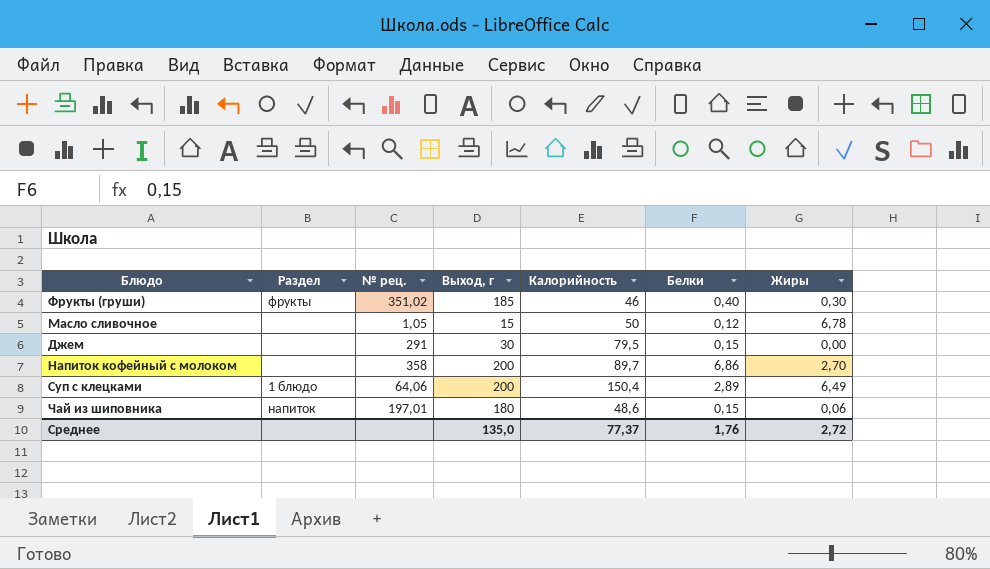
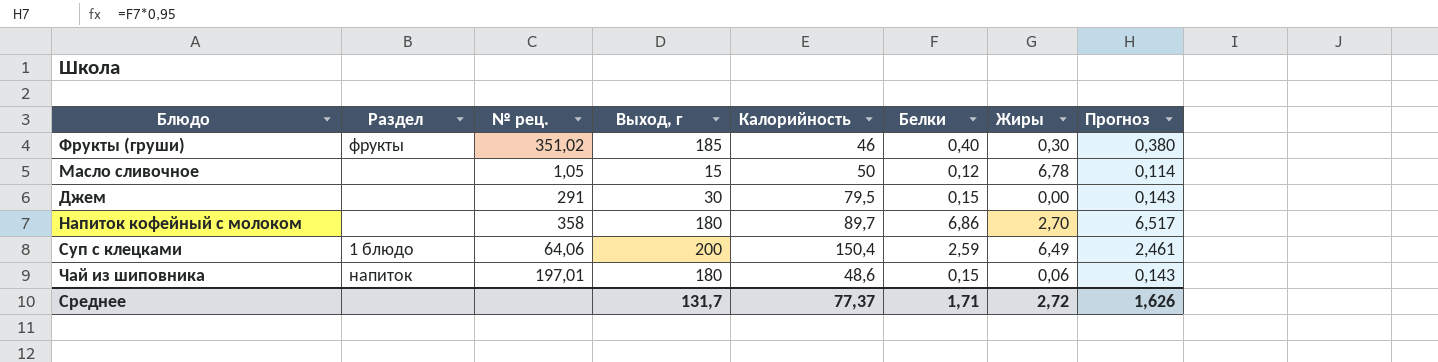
column Прогноз | formula: none -> [Белки] * 0,95
Напиток кофейный с молоком | Выход, г: 200 -> 180
Суп с клецками | Белки: 2,89 -> 2,59
Среднее | Выход, г: 135,0 -> 131,7
Среднее | Белки: 1,76 -> 1,71

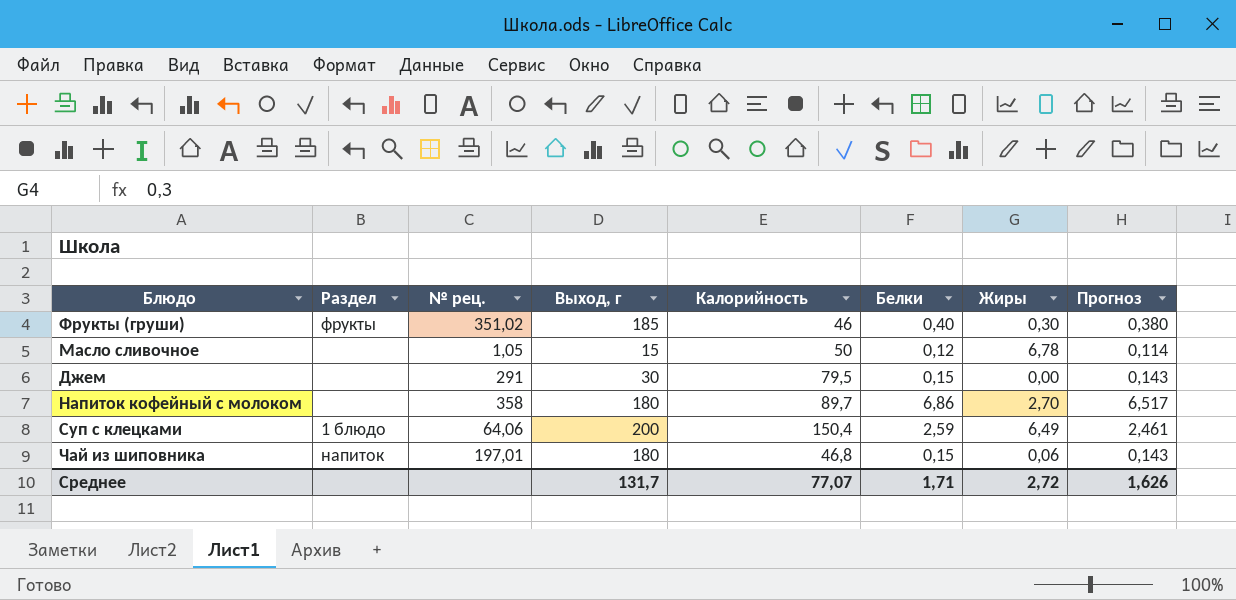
Чай из шиповника | Калорийность: 48,6 -> 46,8
Среднее | Калорийность: 77,37 -> 77,07

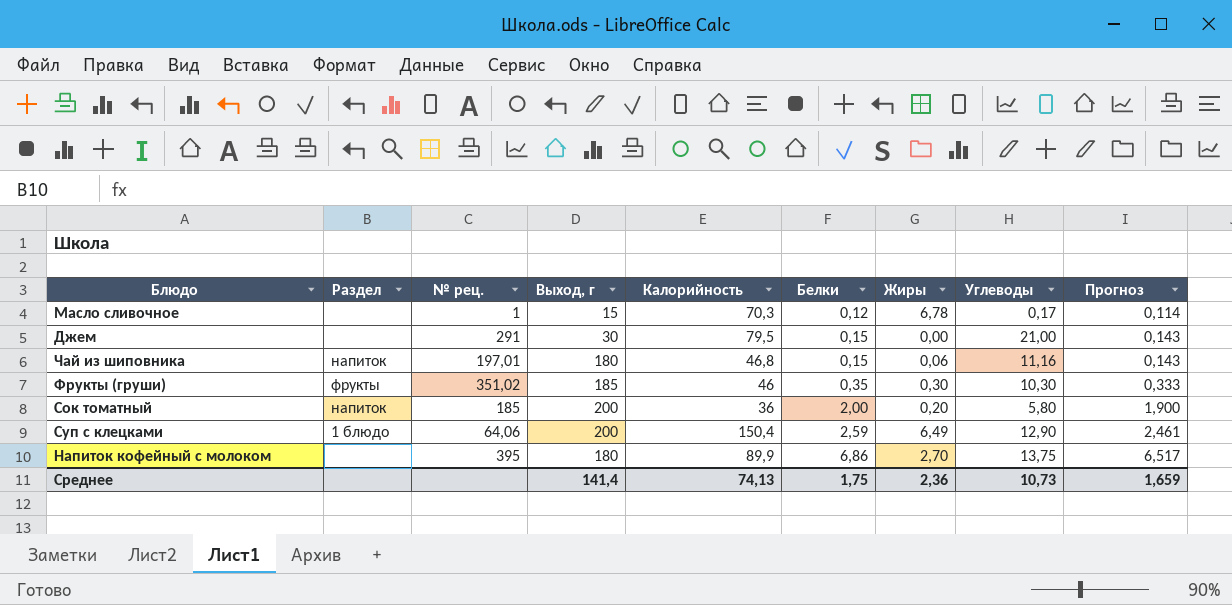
row order: none -> Белки ascending
column Углеводы | position: none -> 8
Масло сливочное | № рец.: 1,05 -> 1
Масло сливочное | Калорийность: 50 -> 70,3
Фрукты (груши) | Белки: 0,40 -> 0,35
Фрукты (груши) | Прогноз: 0,380 -> 0,333
row Сок томатный: none -> напиток | 185 | 200 | 36 | 2,00 | 0,20 | 5,80 | 1,900
Напиток кофейный с молоком | № рец.: 358 -> 395
Напиток кофейный с молоком | Калорийность: 89,7 -> 89,9
Среднее | Выход, г: 131,7 -> 141,4
Среднее | Калорийность: 77,07 -> 74,13
Среднее | Белки: 1,71 -> 1,75
Среднее | Жиры: 2,72 -> 2,36
Среднее | Прогноз: 1,626 -> 1,659

